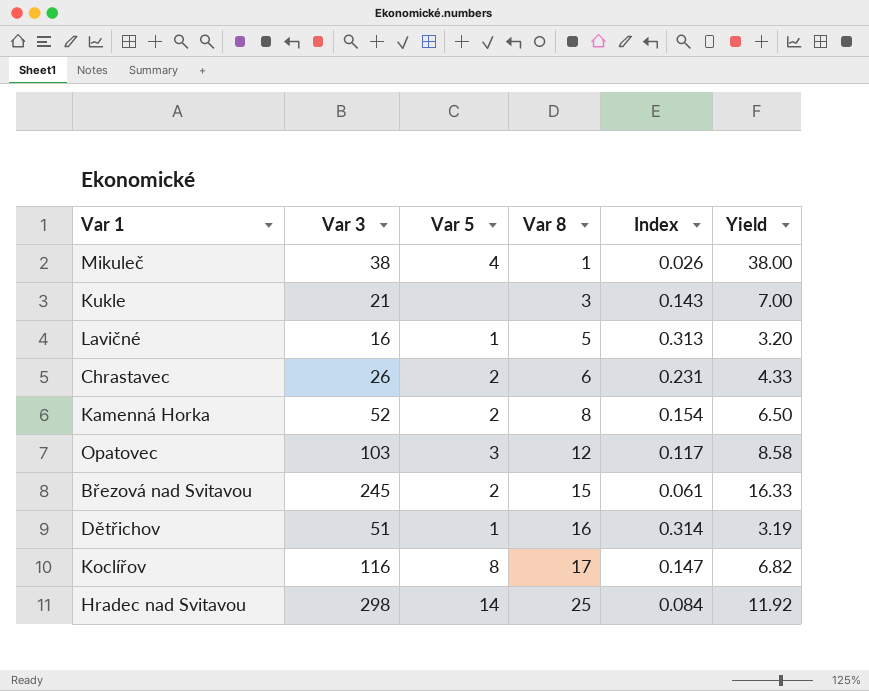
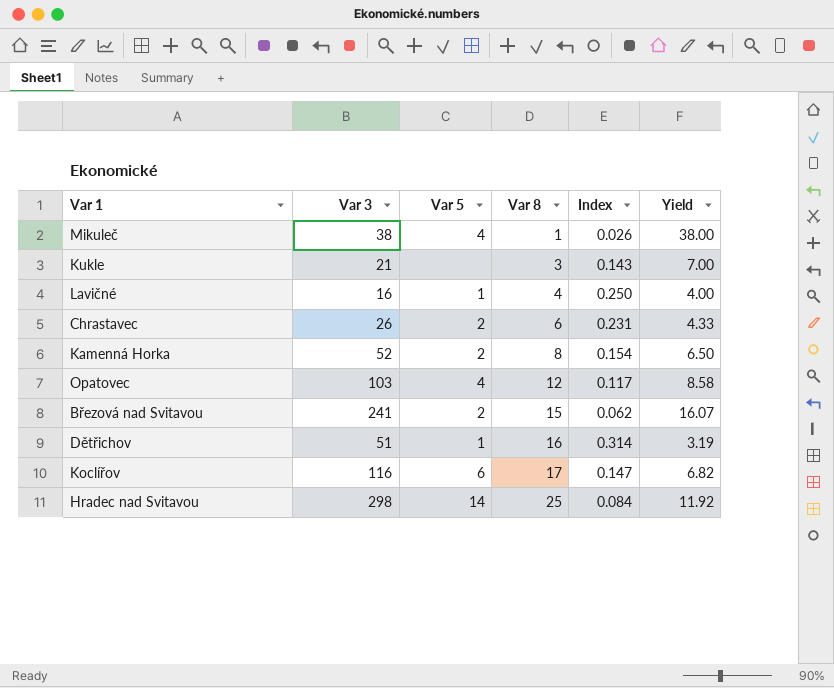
Lavičné | Var 8: 5 -> 4
Lavičné | Index: 0.313 -> 0.250
Lavičné | Yield: 3.20 -> 4.00
Opatovec | Var 5: 3 -> 4
Březová nad Svitavou | Var 3: 245 -> 241
Březová nad Svitavou | Index: 0.061 -> 0.062
Březová nad Svitavou | Yield: 16.33 -> 16.07
Koclířov | Var 5: 8 -> 6

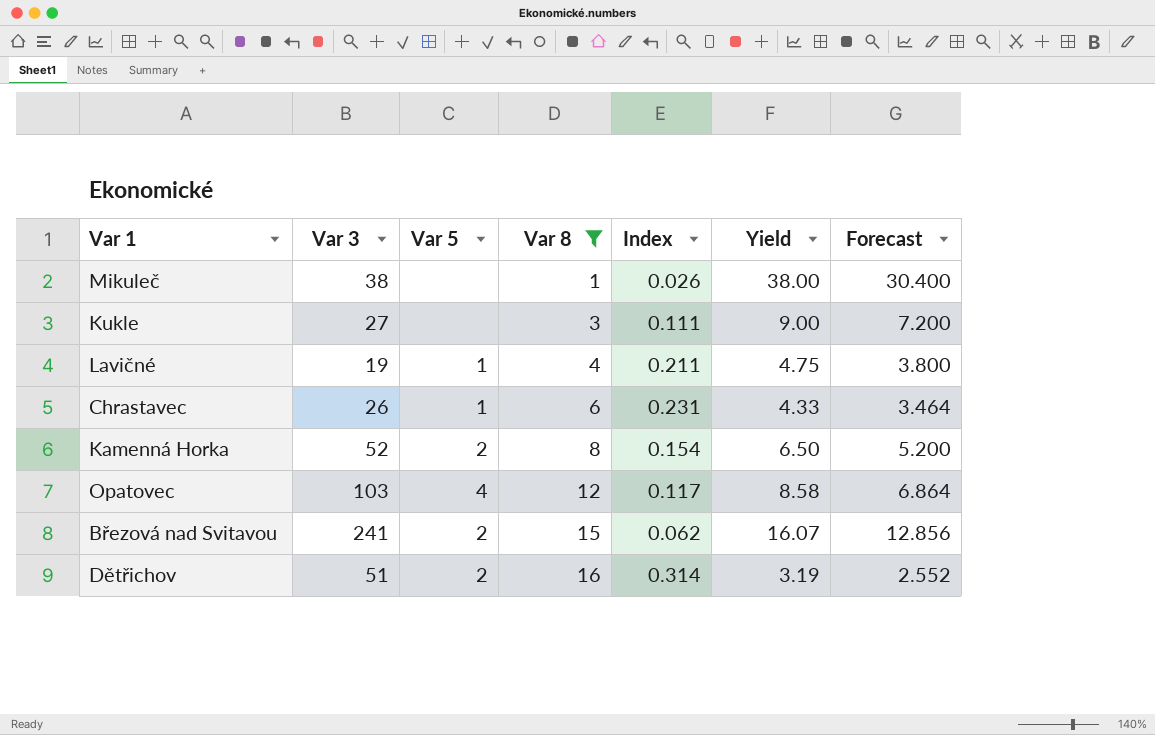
filter: none -> Var 8 <= 16
column Forecast | formula: none -> [Yield] * 0.8
Mikuleč | Var 5: 4 -> none
Kukle | Var 3: 21 -> 27
Kukle | Index: 0.143 -> 0.111
Kukle | Yield: 7.00 -> 9.00
Lavičné | Var 3: 16 -> 19
Lavičné | Index: 0.250 -> 0.211
Lavičné | Yield: 4.00 -> 4.75
Chrastavec | Var 5: 2 -> 1
Dětřichov | Var 5: 1 -> 2

